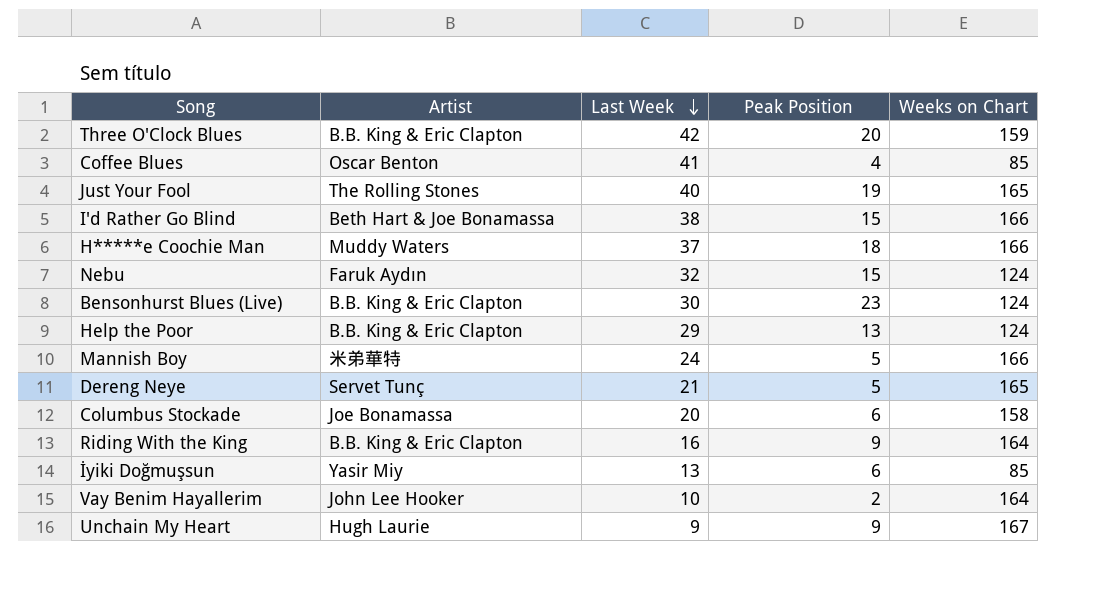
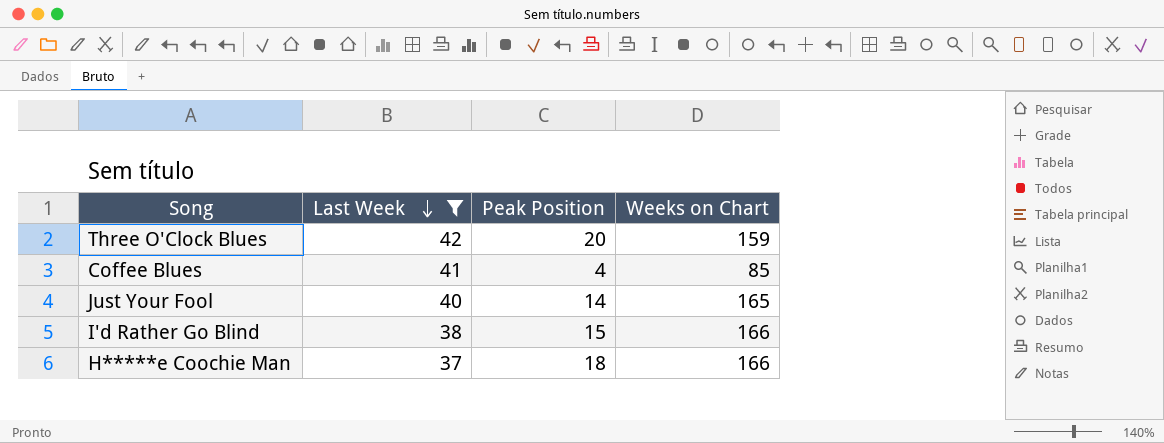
filter: none -> Last Week >= 37
column Artist | position: 2 -> none
Just Your Fool | Peak Position: 19 -> 14

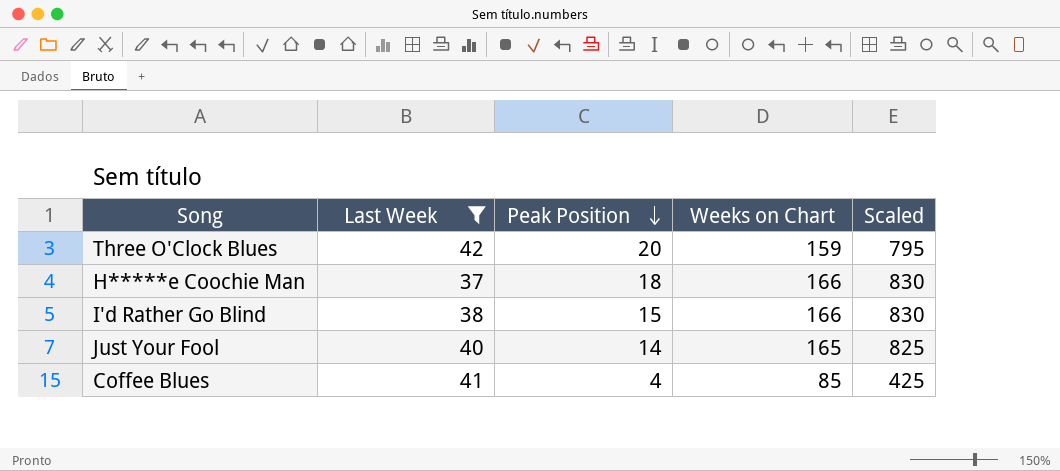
row order: Last Week descending -> Peak Position descending
column Scaled | formula: none -> [Weeks on Chart] * 5

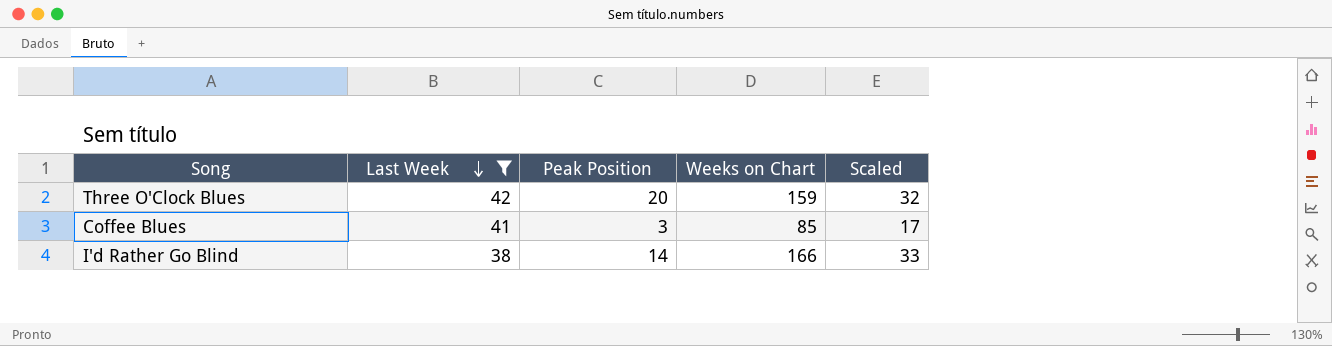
row order: Peak Position descending -> Last Week descending
column Scaled | formula: [Weeks on Chart] * 5 -> [Weeks on Chart] * 0.2
row H*****e Coochie Man: 37 | 18 | 166 | 830 -> none
row Just Your Fool: 40 | 14 | 165 | 825 -> none
Coffee Blues | Peak Position: 4 -> 3
I'd Rather Go Blind | Peak Position: 15 -> 14

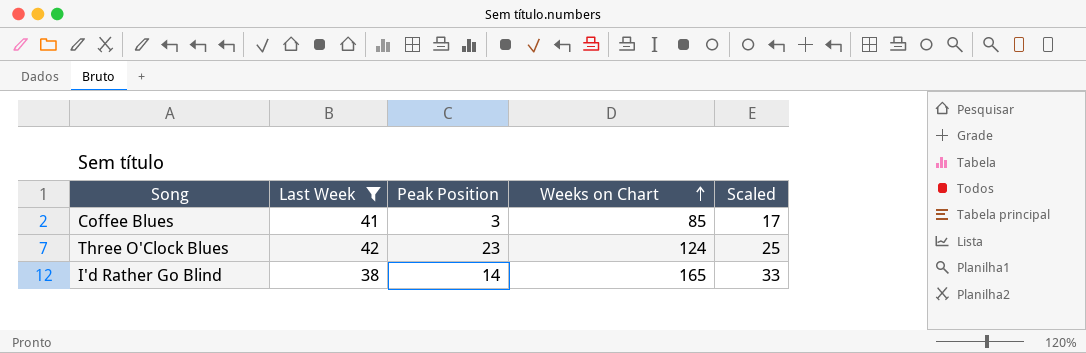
row order: Last Week descending -> Weeks on Chart ascending
Three O'Clock Blues | Peak Position: 20 -> 23
Three O'Clock Blues | Weeks on Chart: 159 -> 124
Three O'Clock Blues | Scaled: 32 -> 25
I'd Rather Go Blind | Weeks on Chart: 166 -> 165

